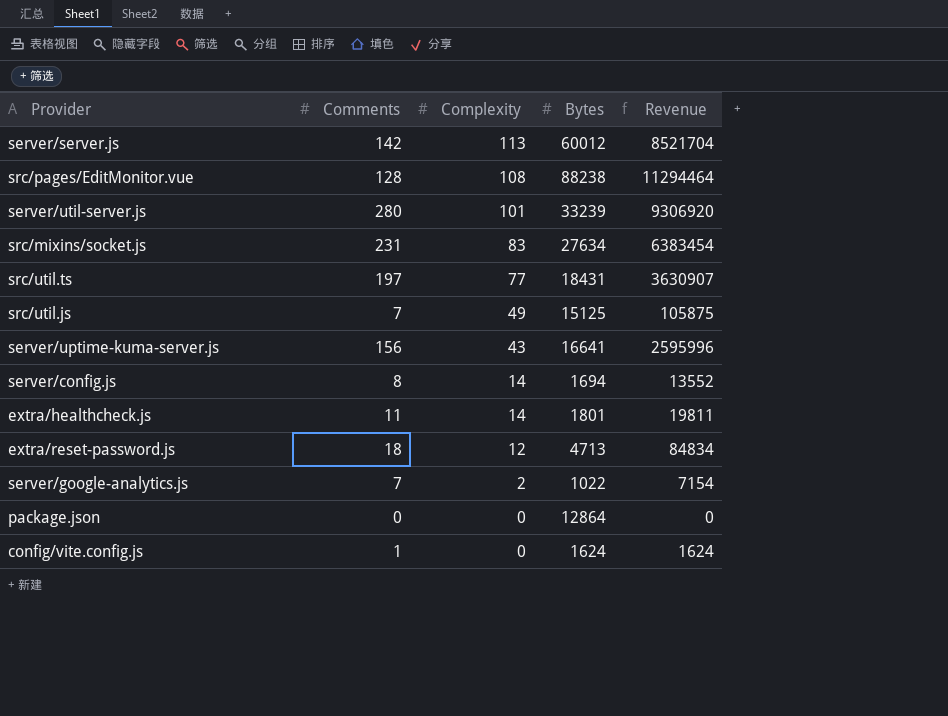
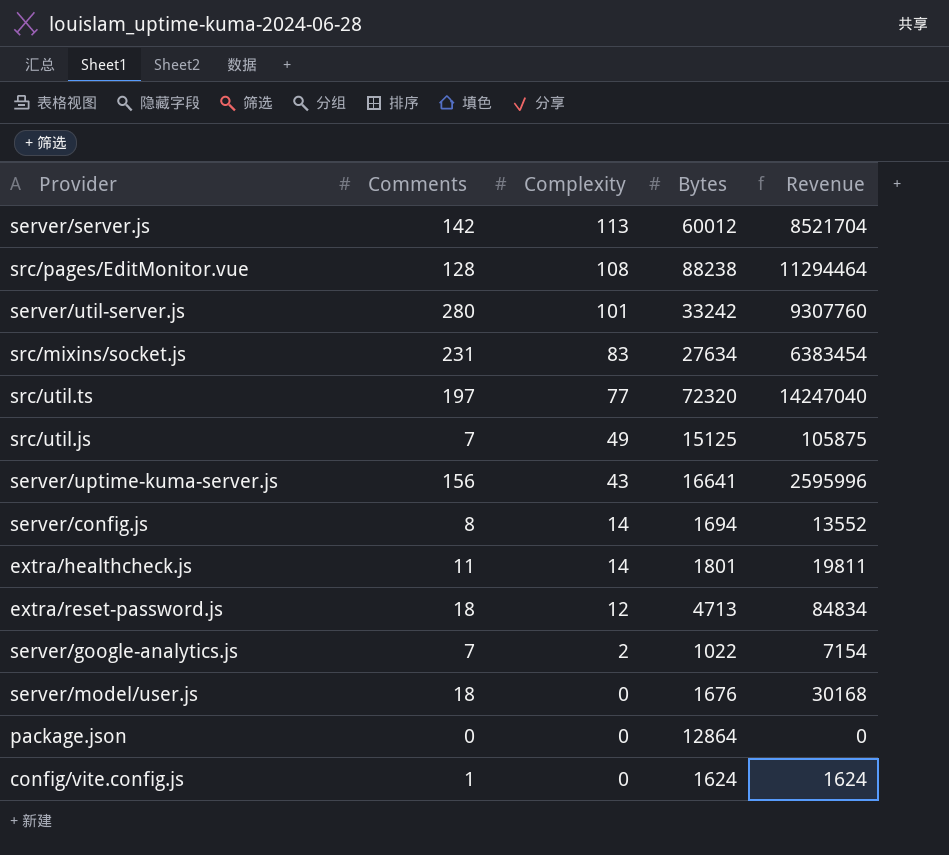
server/util-server.js | Bytes: 33239 -> 33242
server/util-server.js | Revenue: 9306920 -> 9307760
src/util.ts | Bytes: 18431 -> 72320
src/util.ts | Revenue: 3630907 -> 14247040
row server/model/user.js: none -> 18 | 0 | 1676 | 30168

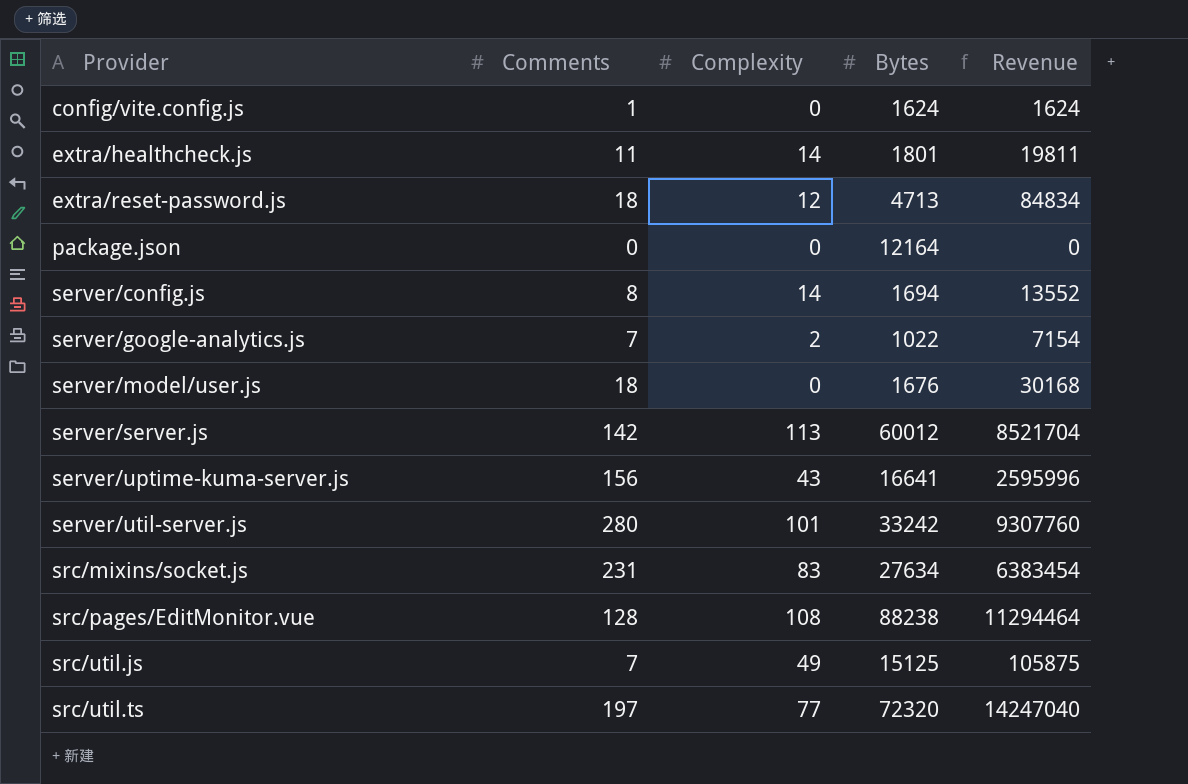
row order: Complexity descending -> Provider ascending
package.json | Bytes: 12864 -> 12164

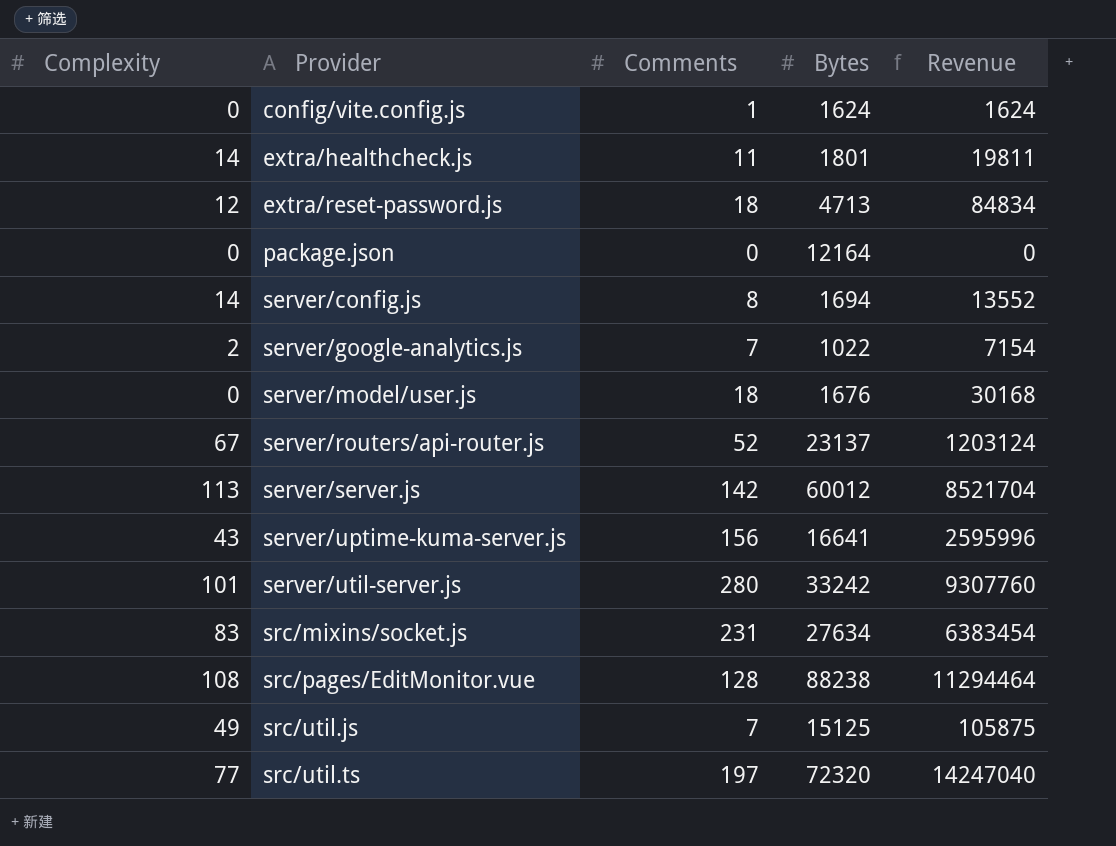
column Complexity | position: 3 -> 1
row server/routers/api-router.js: none -> 67 | 52 | 23137 | 1203124

